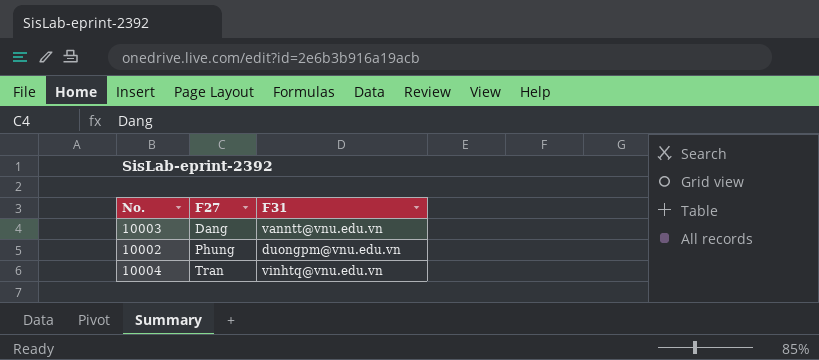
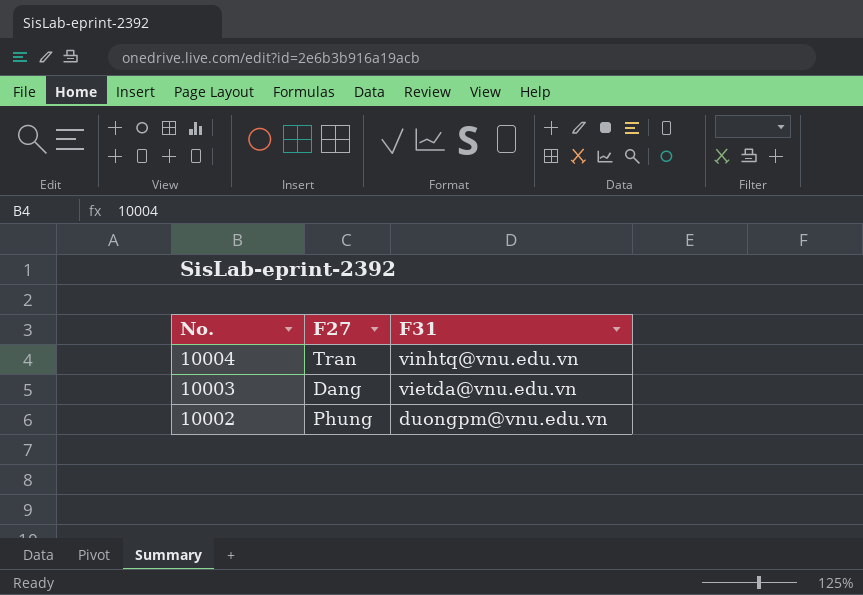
row order: F27 ascending -> No. descending
10003 | F31: vanntt@vnu.edu.vn -> vietda@vnu.edu.vn

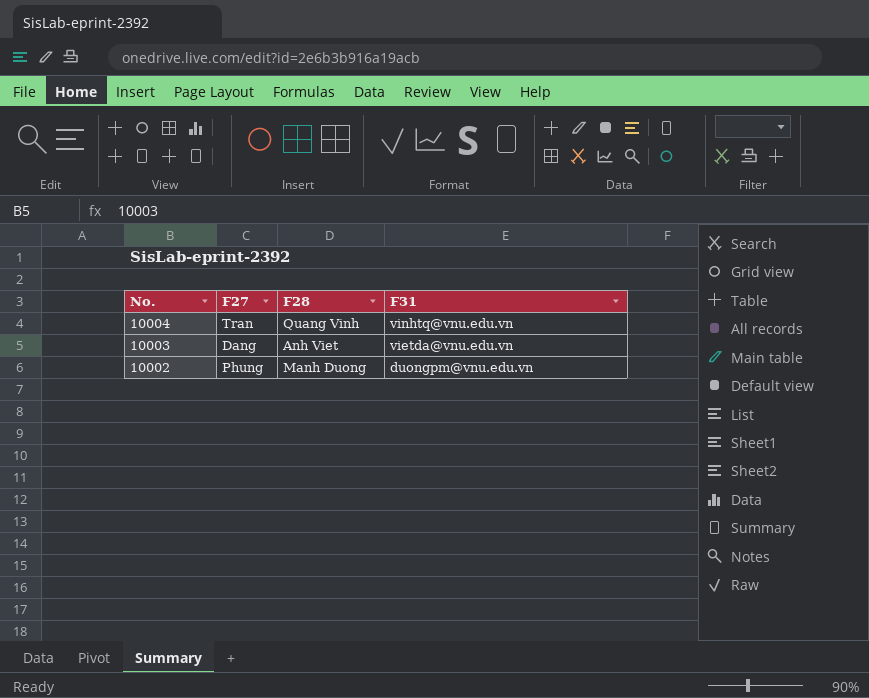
column F28 | position: none -> 3

